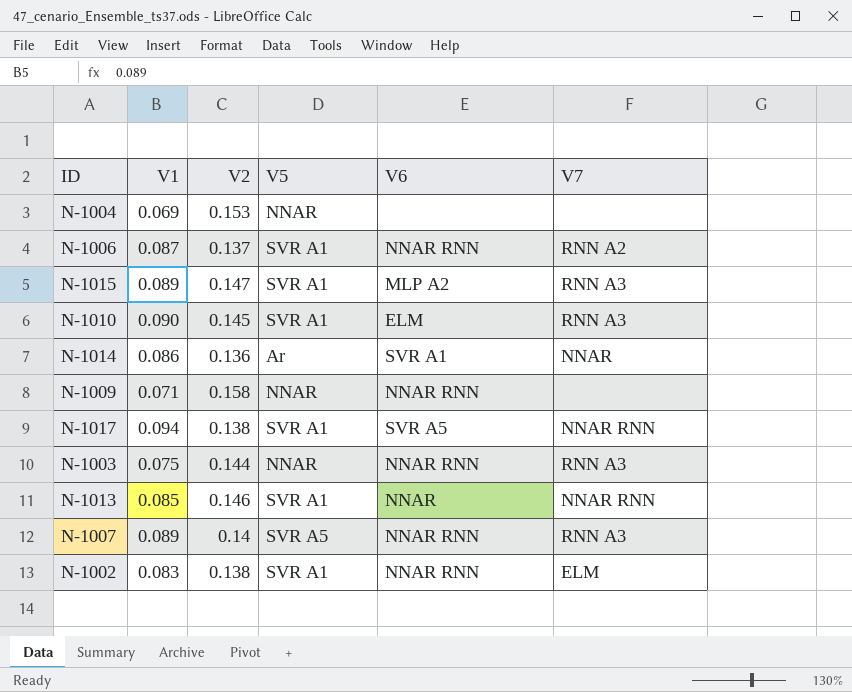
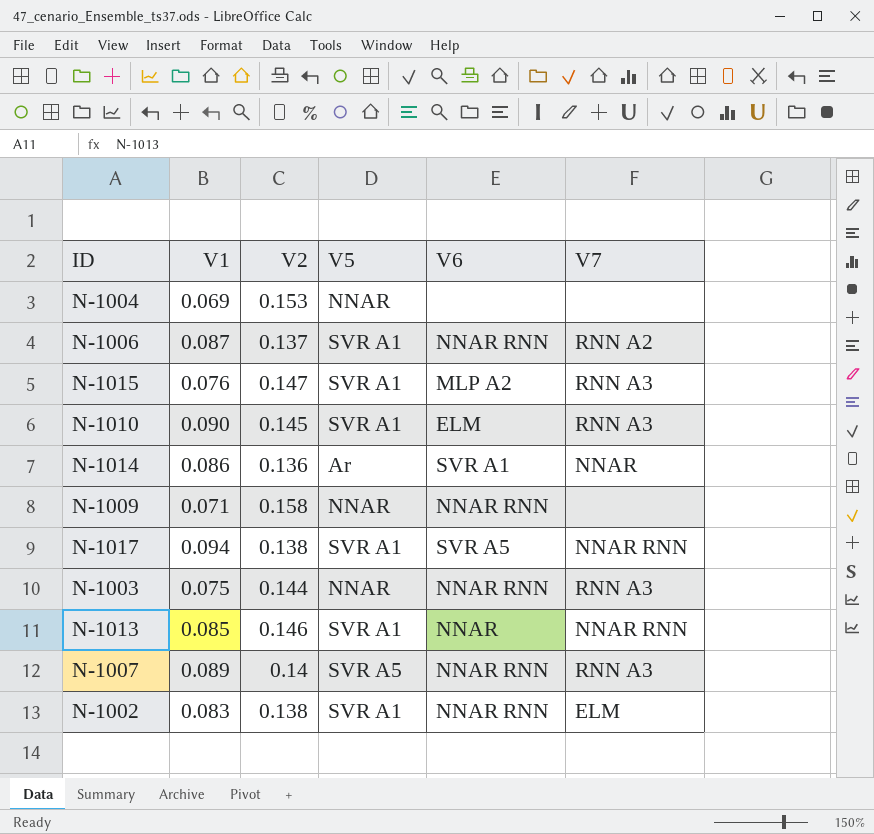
N-1015 | V1: 0.089 -> 0.076

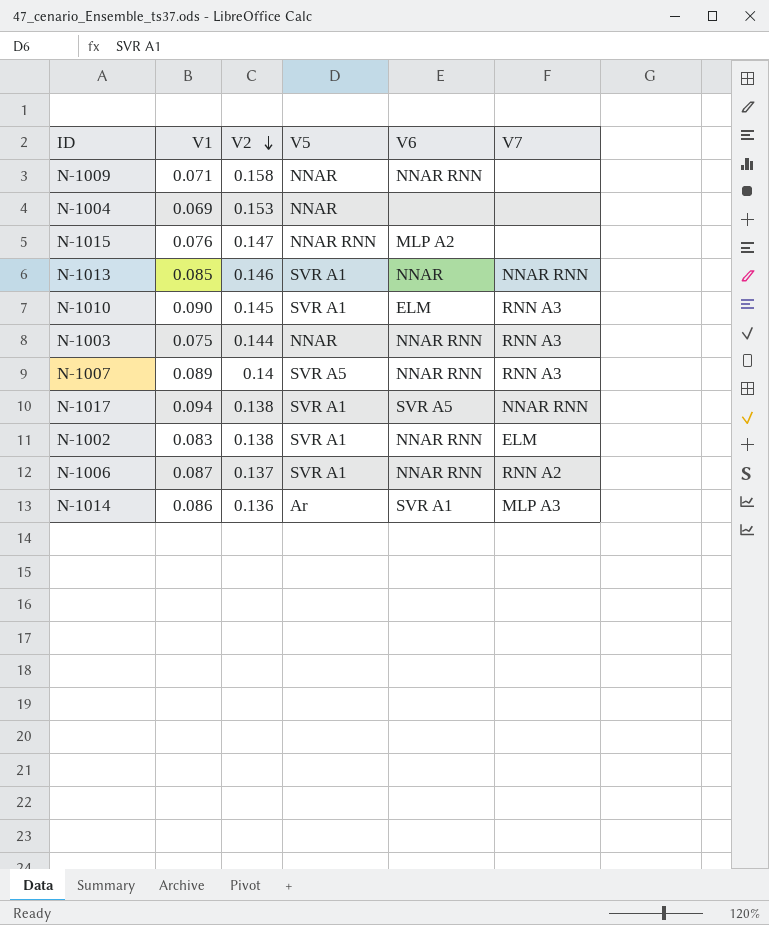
row order: none -> V2 descending
N-1015 | V5: SVR A1 -> NNAR RNN
N-1015 | V7: RNN A3 -> none
N-1014 | V7: NNAR -> MLP A3

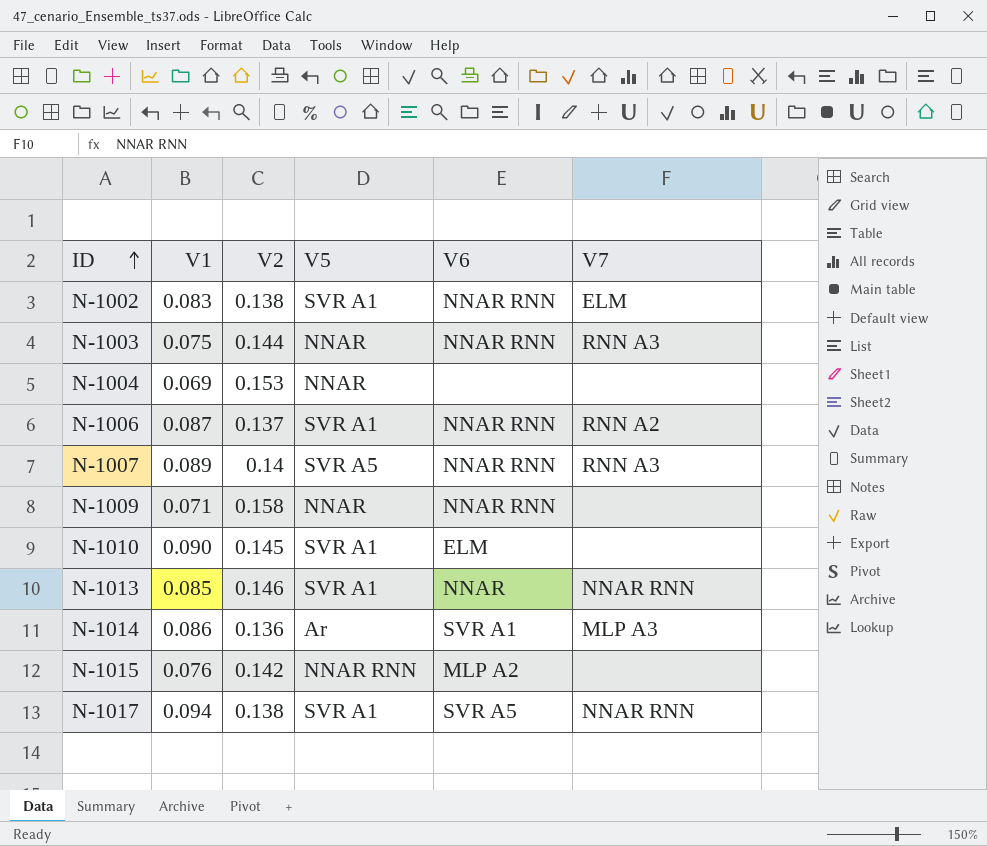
row order: V2 descending -> ID ascending
N-1010 | V7: RNN A3 -> none
N-1015 | V2: 0.147 -> 0.142

